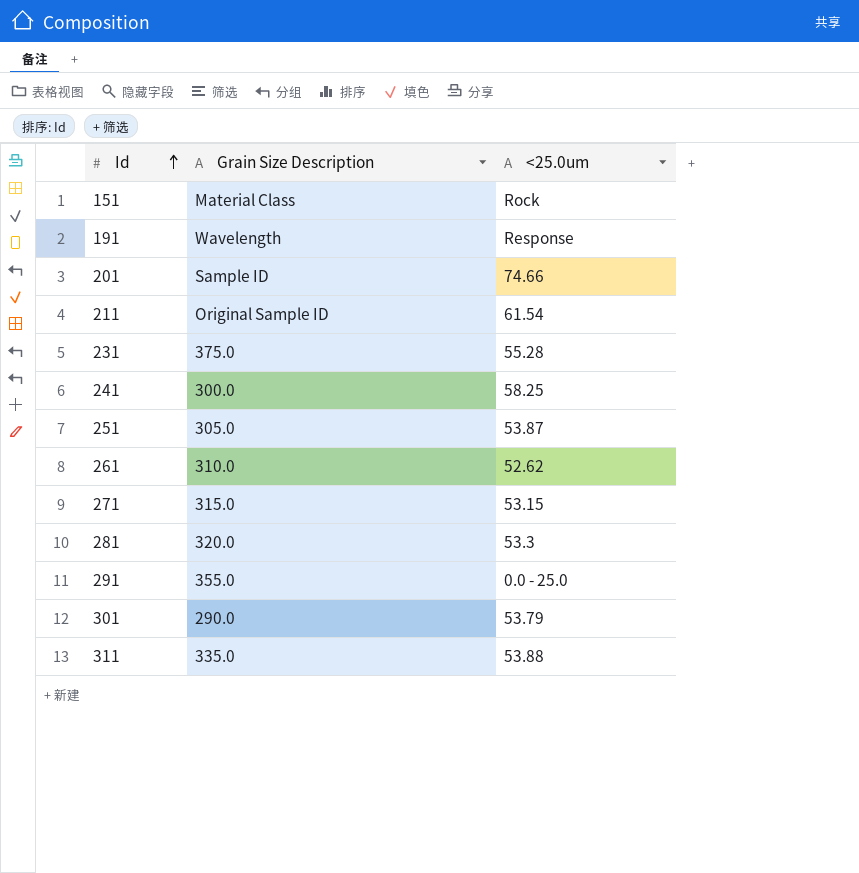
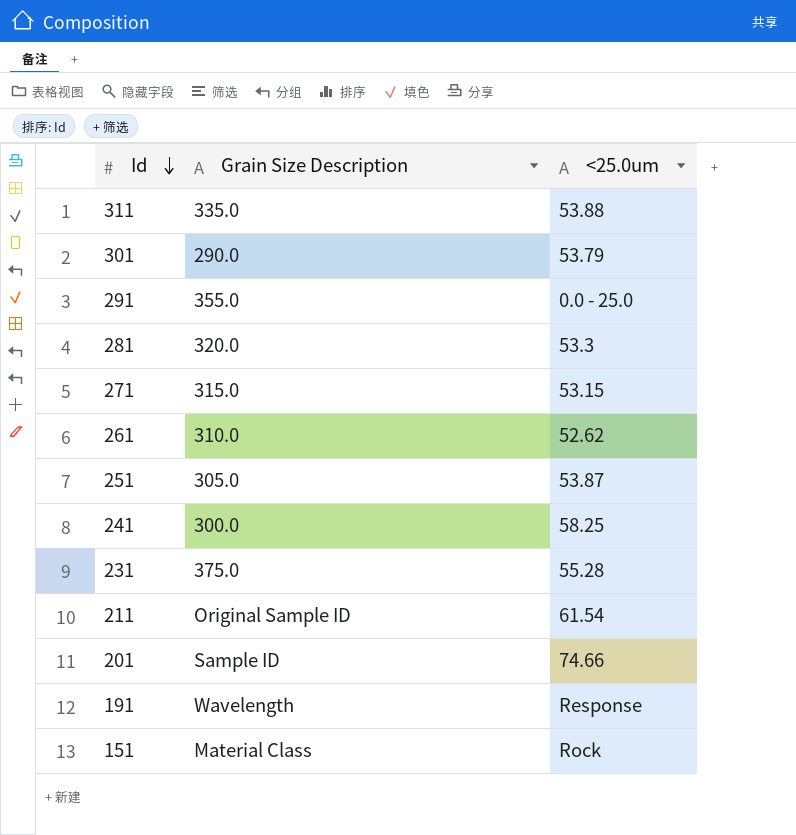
row order: Id ascending -> Id descending

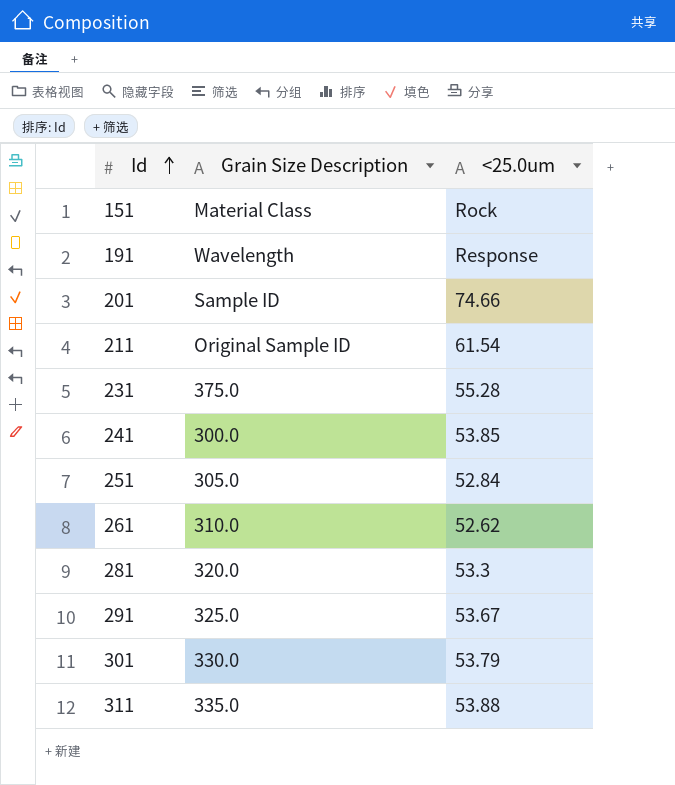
row order: Id descending -> Id ascending
row 271: 315.0 | 53.15 -> none
241 | <25.0um: 58.25 -> 53.85
251 | <25.0um: 53.87 -> 52.84
291 | Grain Size Description: 355.0 -> 325.0
291 | <25.0um: 0.0 - 25.0 -> 53.67
301 | Grain Size Description: 290.0 -> 330.0

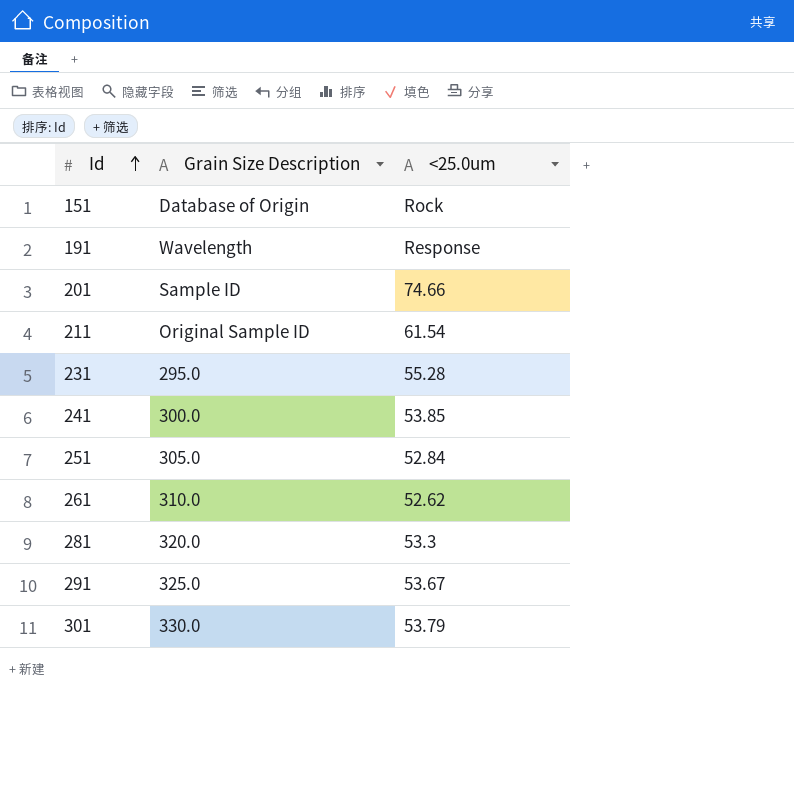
row 311: 335.0 | 53.88 -> none
151 | Grain Size Description: Material Class -> Database of Origin
231 | Grain Size Description: 375.0 -> 295.0

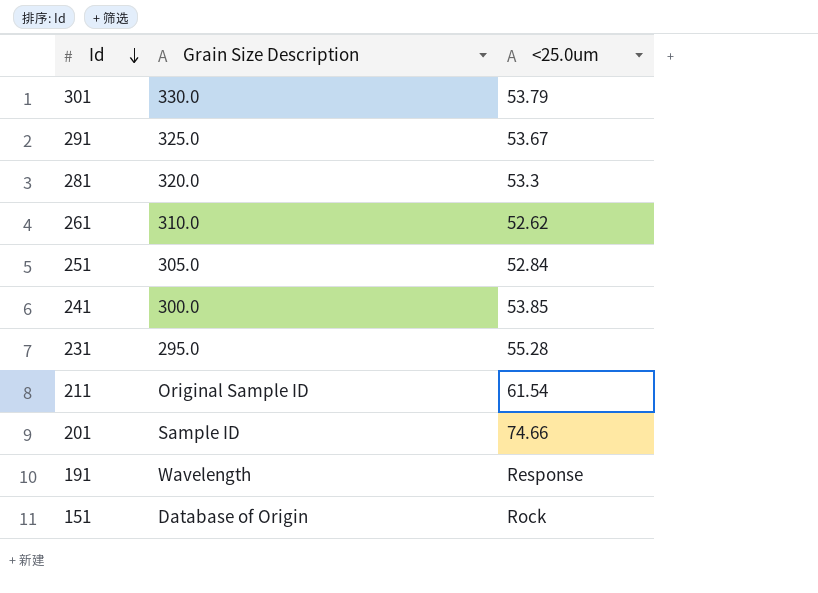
row order: Id ascending -> Id descending

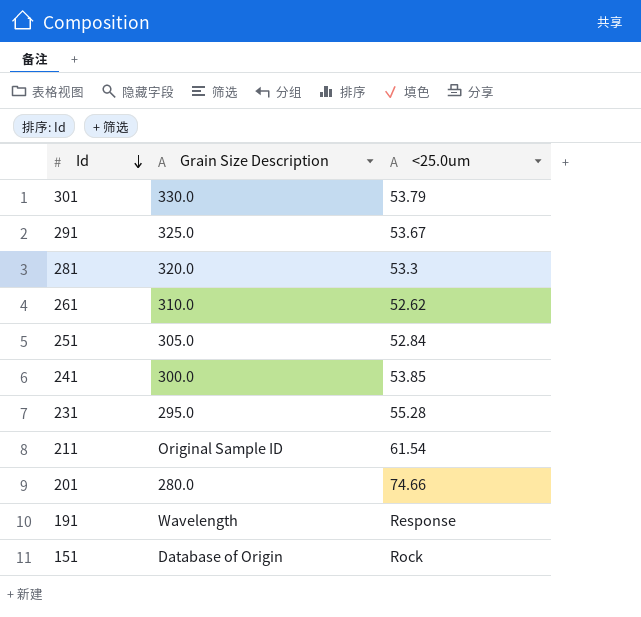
201 | Grain Size Description: Sample ID -> 280.0

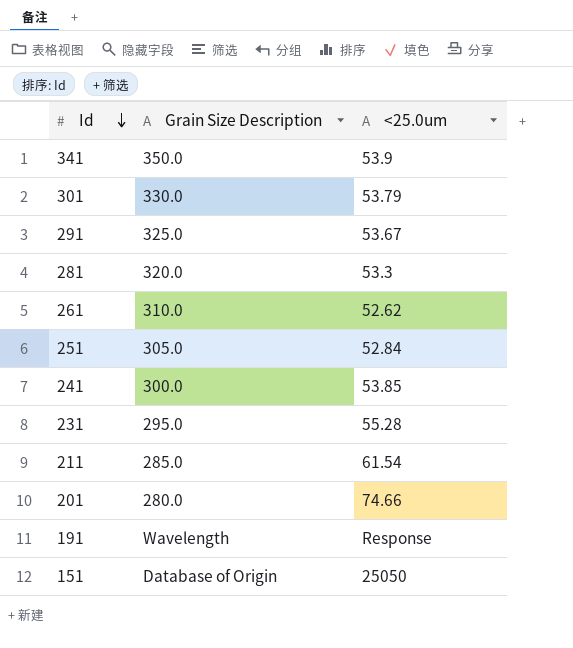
row 341: none -> 350.0 | 53.9
211 | Grain Size Description: Original Sample ID -> 285.0
151 | <25.0um: Rock -> 25050

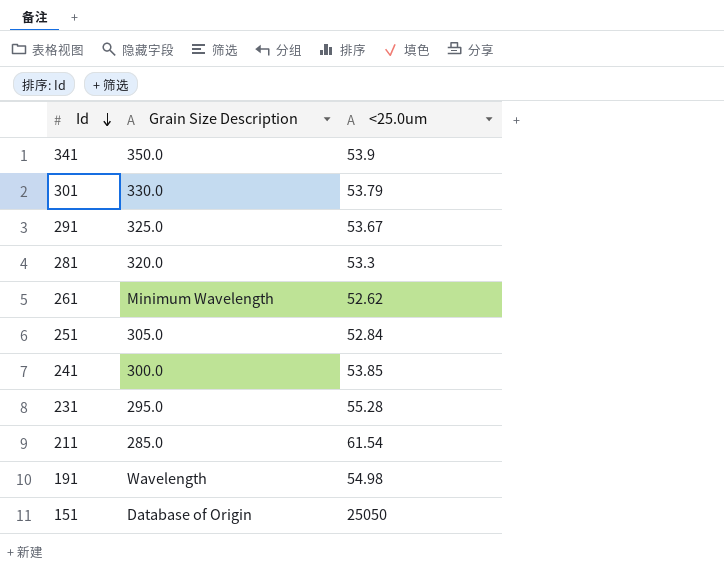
row 201: 280.0 | 74.66 -> none
261 | Grain Size Description: 310.0 -> Minimum Wavelength
191 | <25.0um: Response -> 54.98

